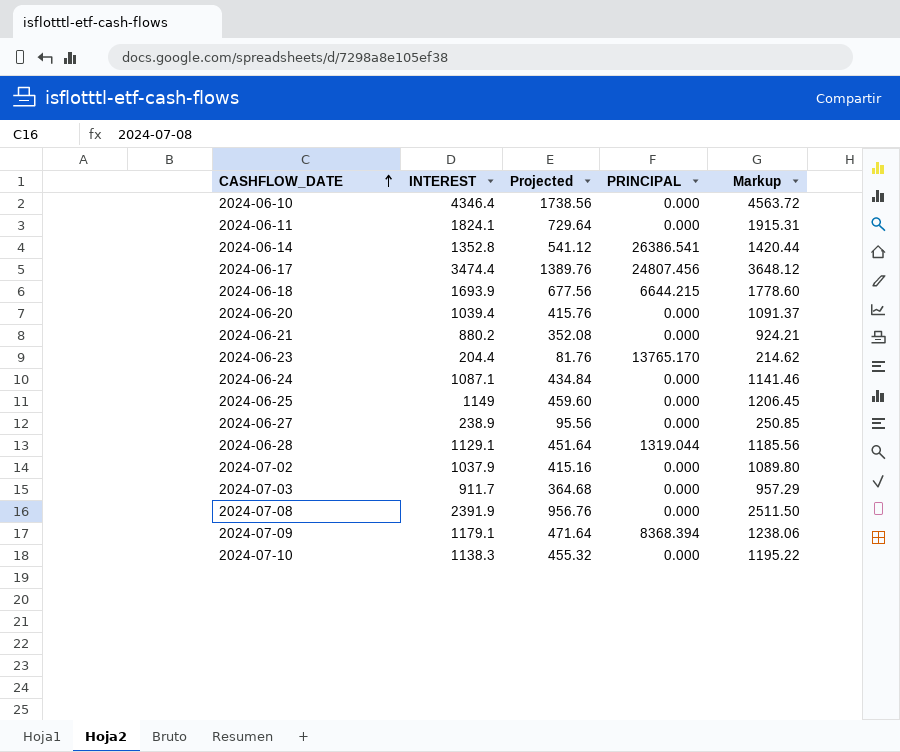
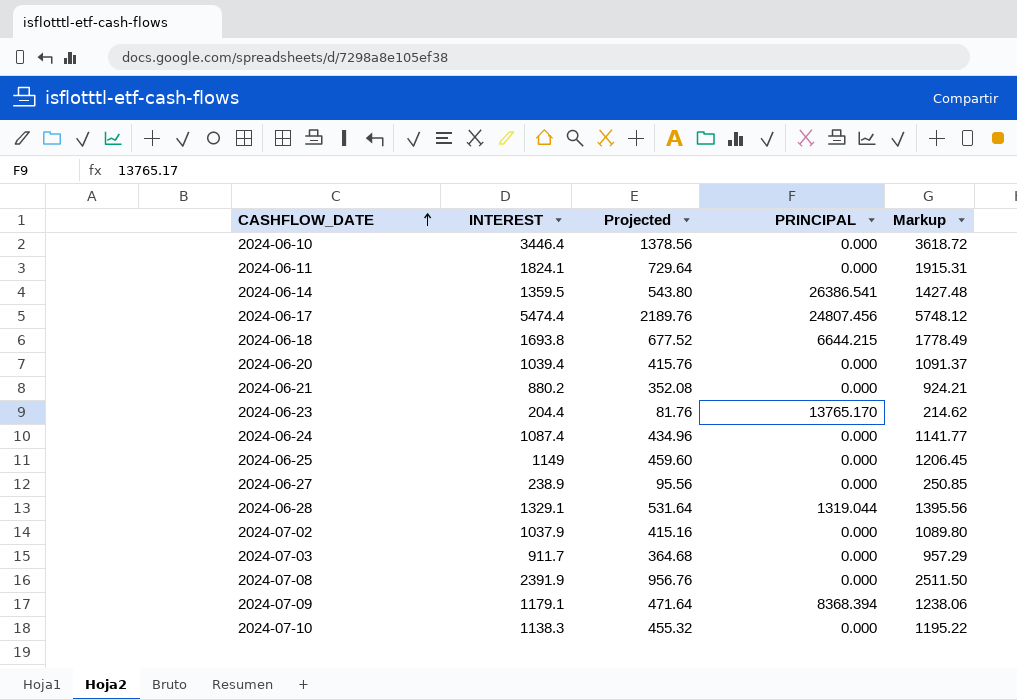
2024-06-10 | INTEREST: 4346.4 -> 3446.4
2024-06-10 | Projected: 1738.56 -> 1378.56
2024-06-10 | Markup: 4563.72 -> 3618.72
2024-06-14 | INTEREST: 1352.8 -> 1359.5
2024-06-14 | Projected: 541.12 -> 543.80
2024-06-14 | Markup: 1420.44 -> 1427.48
2024-06-17 | INTEREST: 3474.4 -> 5474.4
2024-06-17 | Projected: 1389.76 -> 2189.76
2024-06-17 | Markup: 3648.12 -> 5748.12
2024-06-18 | INTEREST: 1693.9 -> 1693.8
2024-06-18 | Projected: 677.56 -> 677.52
2024-06-18 | Markup: 1778.60 -> 1778.49
2024-06-24 | INTEREST: 1087.1 -> 1087.4
2024-06-24 | Projected: 434.84 -> 434.96
2024-06-24 | Markup: 1141.46 -> 1141.77
2024-06-28 | INTEREST: 1129.1 -> 1329.1
2024-06-28 | Projected: 451.64 -> 531.64
2024-06-28 | Markup: 1185.56 -> 1395.56

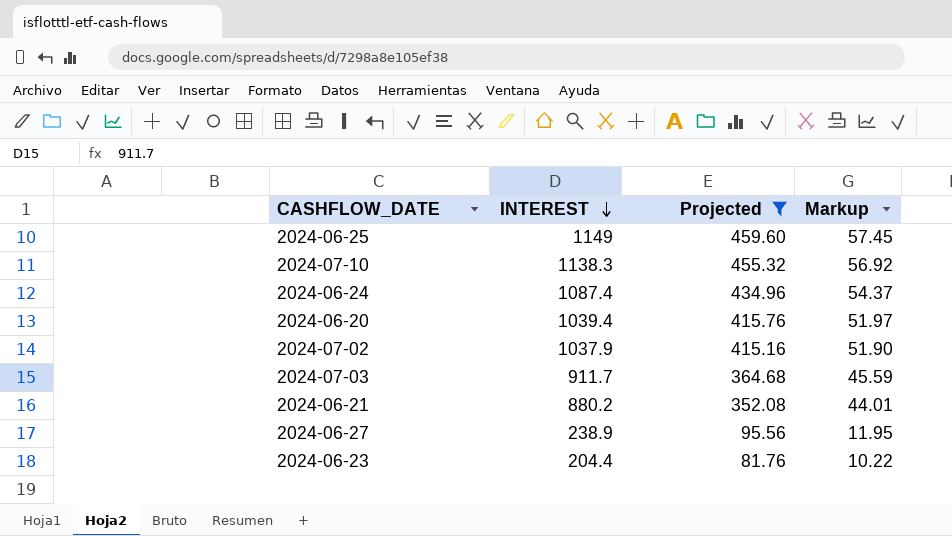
filter: none -> Projected <= 459.60
row order: CASHFLOW_DATE ascending -> INTEREST descending
column PRINCIPAL | position: 4 -> none
column Markup | formula: [INTEREST] * 1.05 -> [INTEREST] * 0.05

